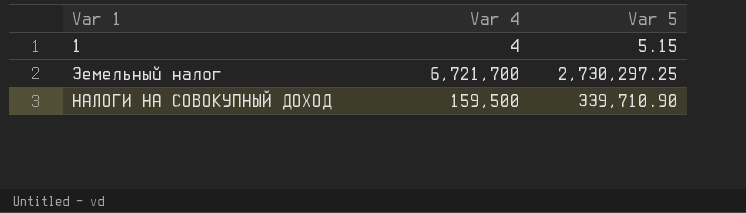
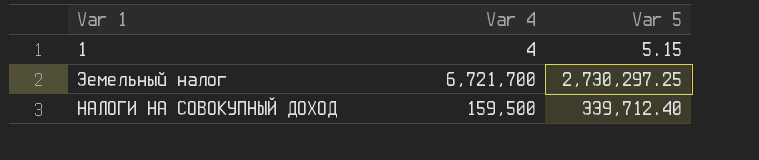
НАЛОГИ НА СОВОКУПНЫЙ ДОХОД | Var 5: 339,710.90 -> 339,712.40

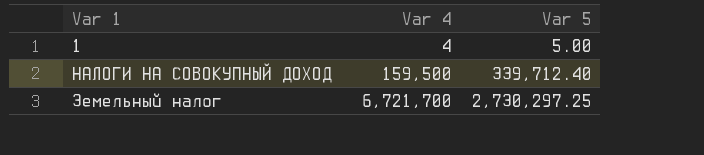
row order: Var 1 ascending -> Var 4 ascending
1 | Var 5: 5.15 -> 5.00

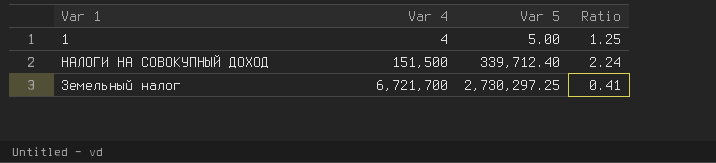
column Ratio | formula: none -> [Var 5] / [Var 4]
НАЛОГИ НА СОВОКУПНЫЙ ДОХОД | Var 4: 159,500 -> 151,500

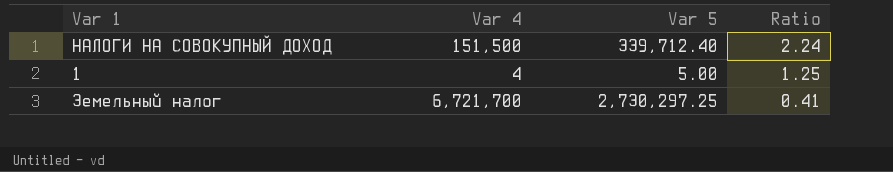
row order: Var 4 ascending -> Ratio descending

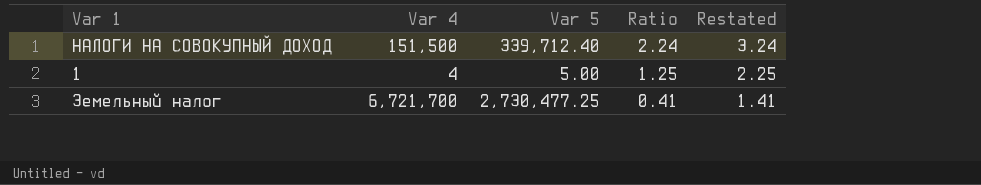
column Restated | formula: none -> [Ratio] + 1
Земельный налог | Var 5: 2,730,297.25 -> 2,730,477.25

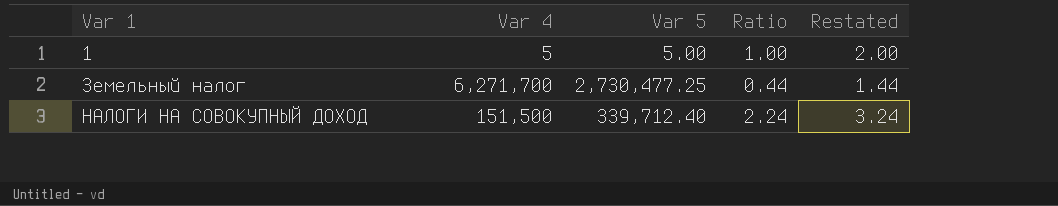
row order: Ratio descending -> Var 1 ascending
1 | Var 4: 4 -> 5
1 | Ratio: 1.25 -> 1.00
1 | Restated: 2.25 -> 2.00
Земельный налог | Var 4: 6,721,700 -> 6,271,700
Земельный налог | Ratio: 0.41 -> 0.44
Земельный налог | Restated: 1.41 -> 1.44

